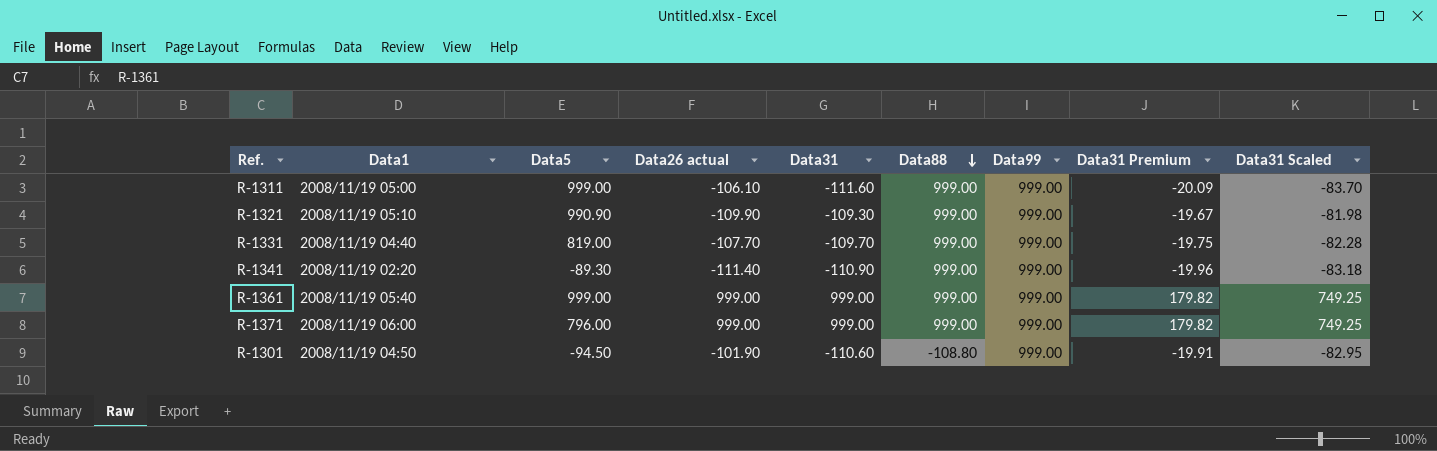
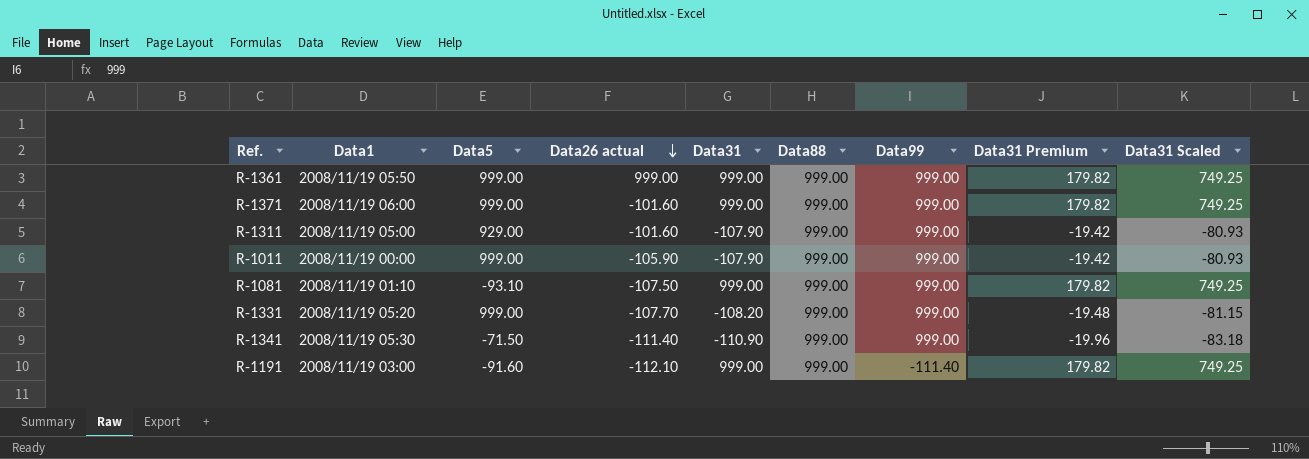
row order: Data88 descending -> Data26 actual descending
row R-1321: 2008/11/19 05:10 | 990.90 | -109.90 | -109.30 | 999.00 | 999.00 | -19.67 | -81.98 -> none
row R-1301: 2008/11/19 04:50 | -94.50 | -101.90 | -110.60 | -108.80 | 999.00 | -19.91 | -82.95 -> none
R-1361 | Data1: 2008/11/19 05:40 -> 2008/11/19 05:50
R-1371 | Data5: 796.00 -> 999.00
R-1371 | Data26 actual: 999.00 -> -101.60
R-1311 | Data5: 999.00 -> 929.00
R-1311 | Data26 actual: -106.10 -> -101.60
R-1311 | Data31: -111.60 -> -107.90
R-1311 | Data31 Premium: -20.09 -> -19.42
R-1311 | Data31 Scaled: -83.70 -> -80.93
row R-1011: none -> 2008/11/19 00:00 | 999.00 | -105.90 | -107.90 | 999.00 | 999.00 | -19.42 | -80.93
row R-1081: none -> 2008/11/19 01:10 | -93.10 | -107.50 | 999.00 | 999.00 | 999.00 | 179.82 | 749.25
R-1331 | Data1: 2008/11/19 04:40 -> 2008/11/19 05:20
R-1331 | Data5: 819.00 -> 999.00
R-1331 | Data31: -109.70 -> -108.20
R-1331 | Data31 Premium: -19.75 -> -19.48
R-1331 | Data31 Scaled: -82.28 -> -81.15
R-1341 | Data1: 2008/11/19 02:20 -> 2008/11/19 05:30
R-1341 | Data5: -89.30 -> -71.50
row R-1191: none -> 2008/11/19 03:00 | -91.60 | -112.10 | 999.00 | 999.00 | -111.40 | 179.82 | 749.25

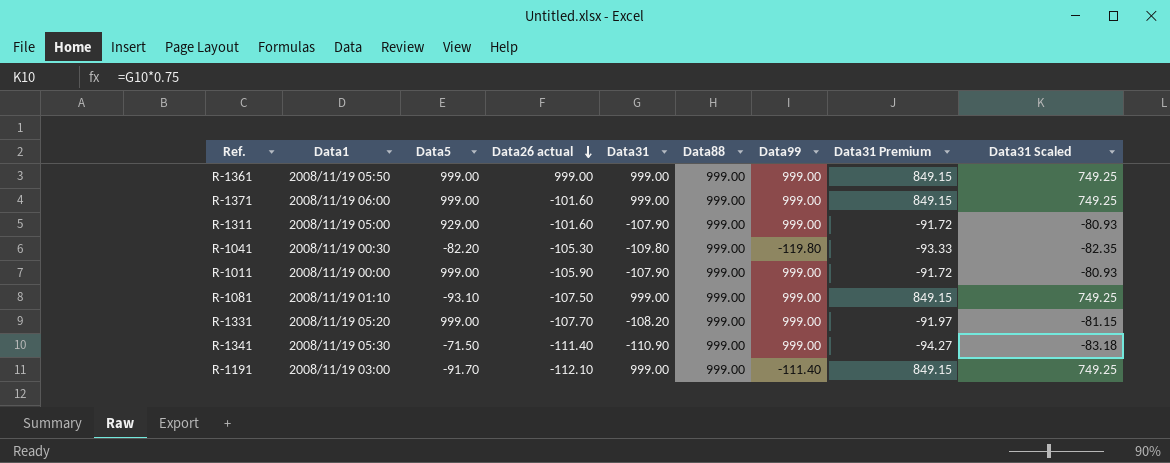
column Data31 Premium | formula: [Data31] * 0.18 -> [Data31] * 0.85
row R-1041: none -> 2008/11/19 00:30 | -82.20 | -105.30 | -109.80 | 999.00 | -119.80 | -93.33 | -82.35
R-1191 | Data5: -91.60 -> -91.70

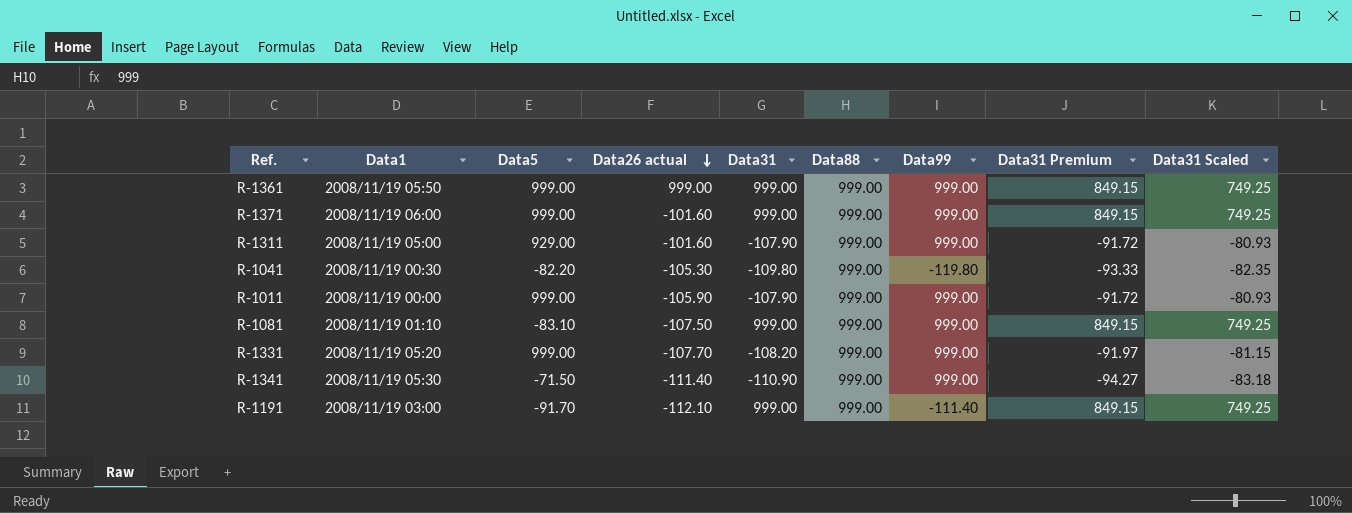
R-1081 | Data5: -93.10 -> -83.10

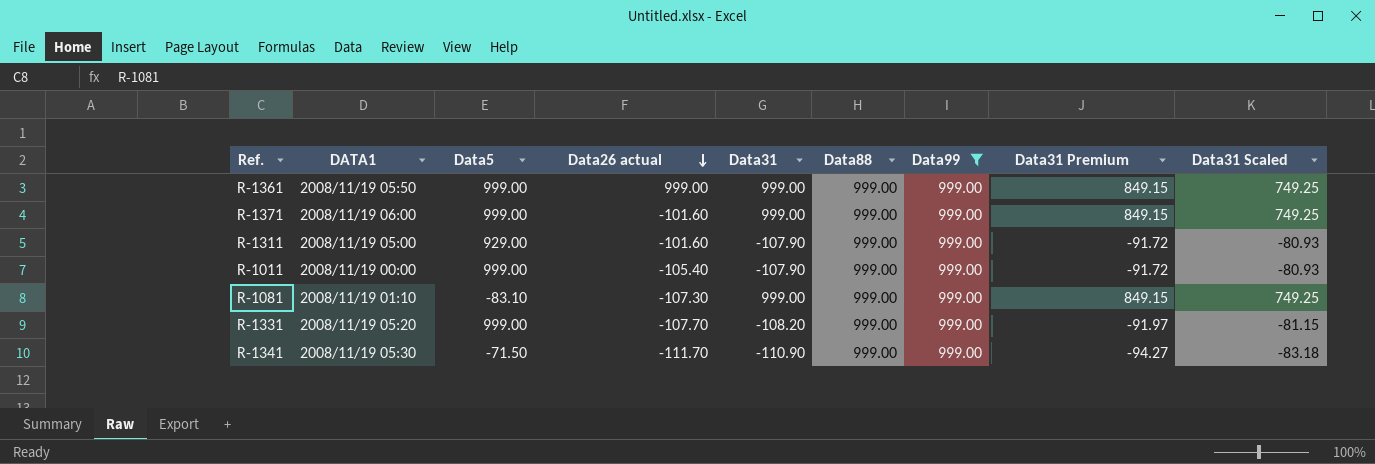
filter: none -> Data99 = 999.00
column name: Data1 -> DATA1
R-1011 | Data26 actual: -105.90 -> -105.40
R-1081 | Data26 actual: -107.50 -> -107.30
R-1341 | Data26 actual: -111.40 -> -111.70

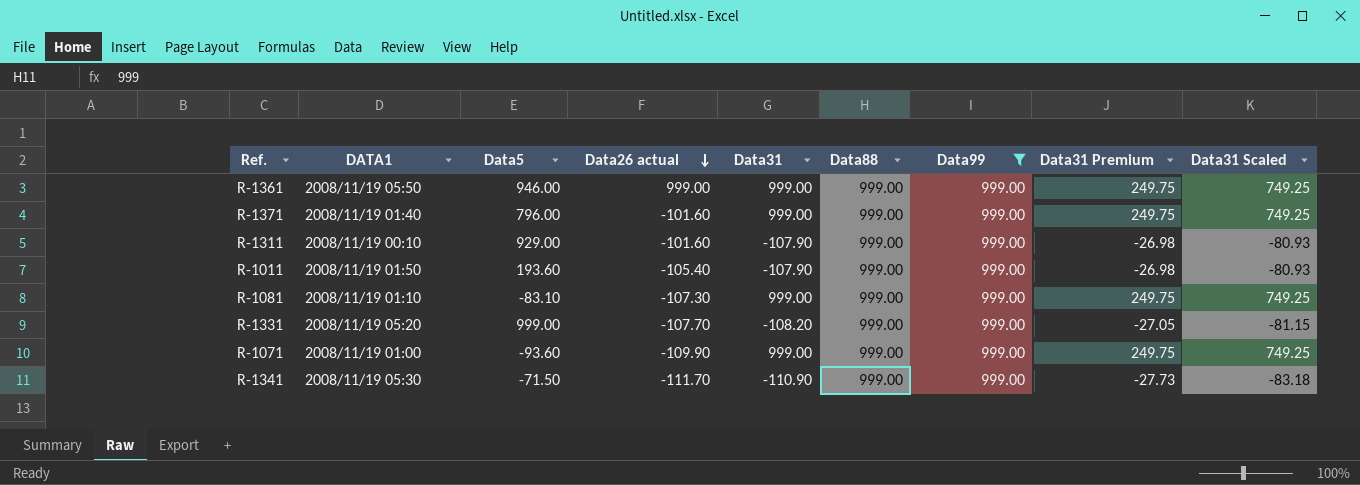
column Data31 Premium | formula: [Data31] * 0.85 -> [Data31] * 0.25
R-1361 | Data5: 999.00 -> 946.00
R-1371 | DATA1: 2008/11/19 06:00 -> 2008/11/19 01:40
R-1371 | Data5: 999.00 -> 796.00
R-1311 | DATA1: 2008/11/19 05:00 -> 2008/11/19 00:10
R-1011 | DATA1: 2008/11/19 00:00 -> 2008/11/19 01:50
R-1011 | Data5: 999.00 -> 193.60
row R-1071: none -> 2008/11/19 01:00 | -93.60 | -109.90 | 999.00 | 999.00 | 999.00 | 249.75 | 749.25

